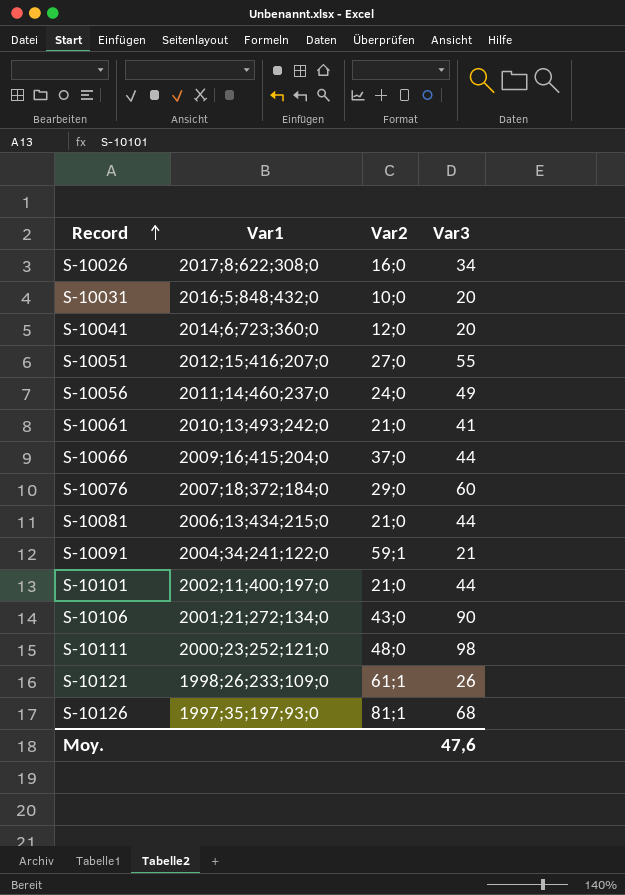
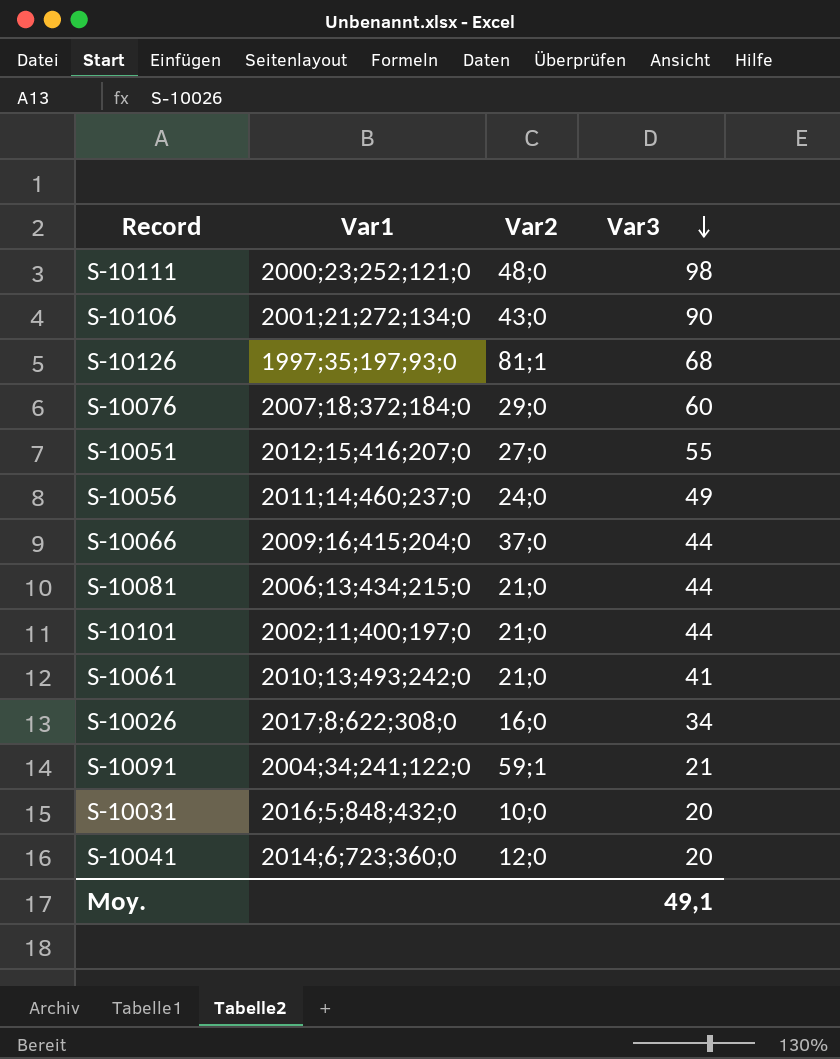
row order: Record ascending -> Var3 descending
row S-10121: 1998;26;233;109;0 | 61;1 | 26 -> none
Moy. | Var3: 47,6 -> 49,1

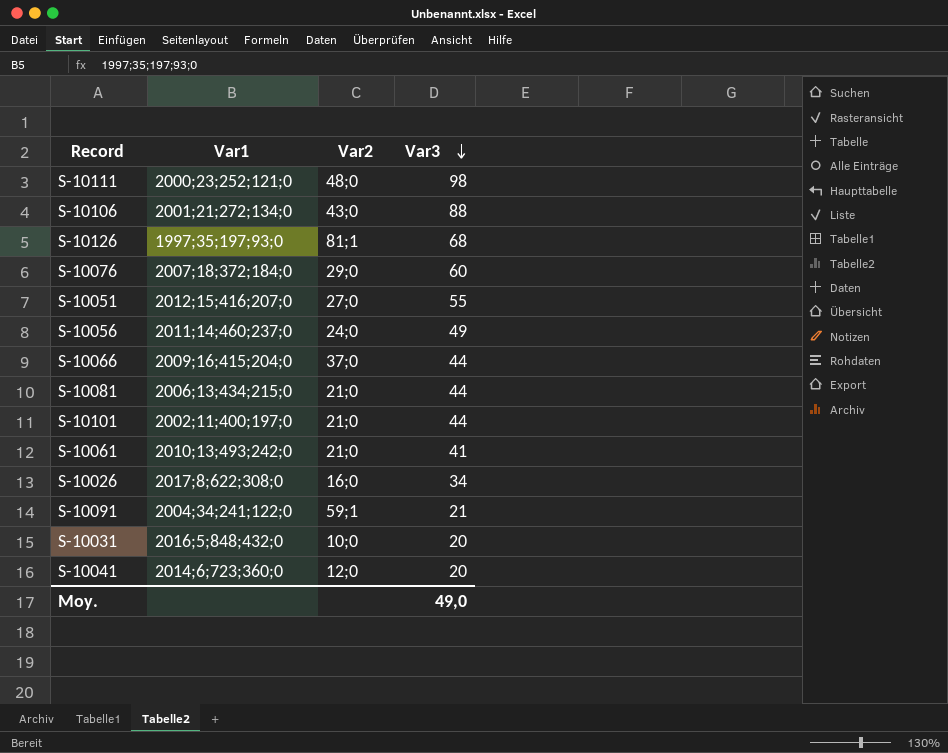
S-10106 | Var3: 90 -> 88
Moy. | Var3: 49,1 -> 49,0

